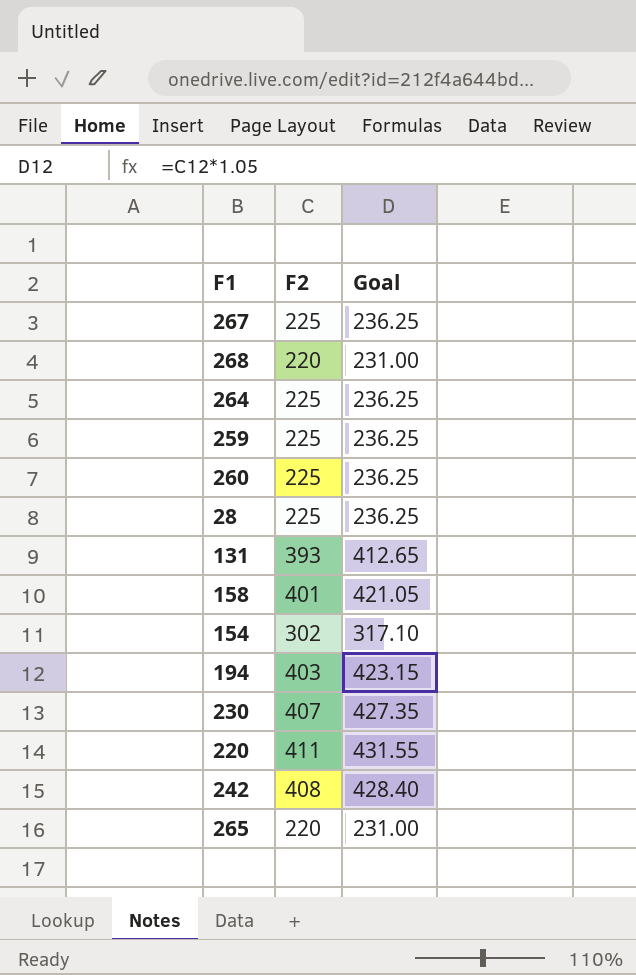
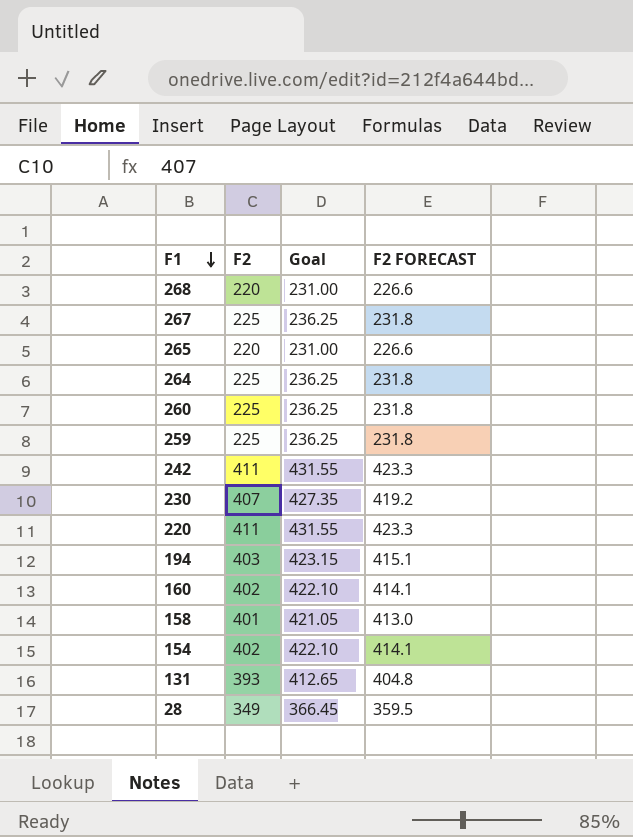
row order: none -> F1 descending
column F2 FORECAST | formula: none -> [F2] * 1.03
242 | F2: 408 -> 411
242 | Goal: 428.40 -> 431.55
row 160: none -> 402 | 422.10 | 414.1
154 | F2: 302 -> 402
154 | Goal: 317.10 -> 422.10
28 | F2: 225 -> 349
28 | Goal: 236.25 -> 366.45

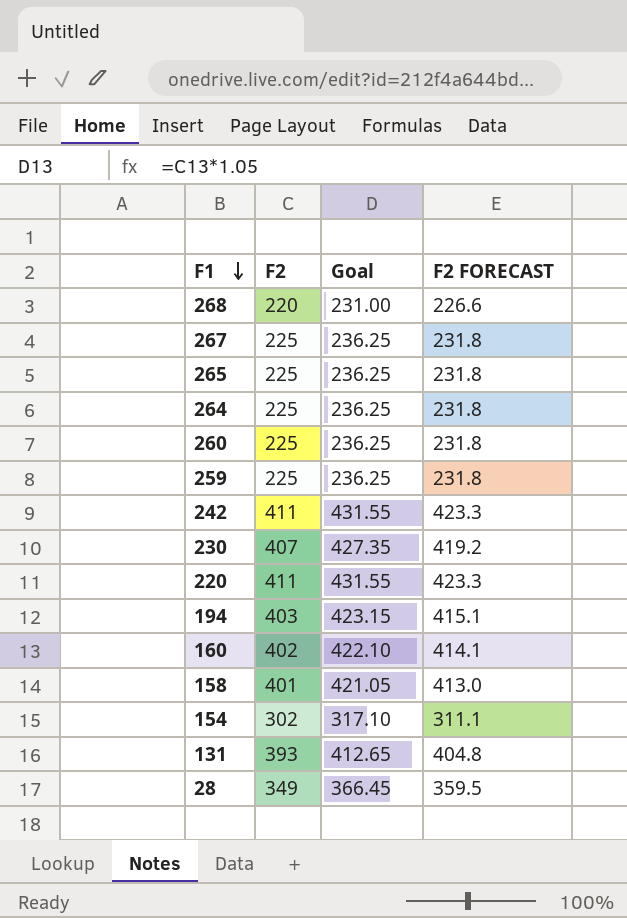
265 | F2: 220 -> 225
265 | Goal: 231.00 -> 236.25
265 | F2 FORECAST: 226.6 -> 231.8
154 | F2: 402 -> 302
154 | Goal: 422.10 -> 317.10
154 | F2 FORECAST: 414.1 -> 311.1

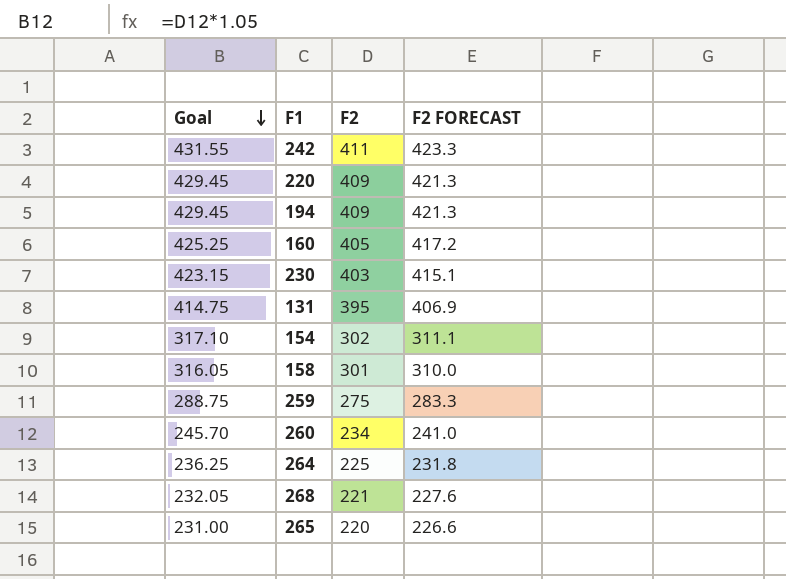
row order: F1 descending -> Goal descending
column Goal | position: 3 -> 1
row 267: 225 | 236.25 | 231.8 -> none
row 28: 349 | 366.45 | 359.5 -> none
220 | Goal: 431.55 -> 429.45
220 | F2: 411 -> 409
220 | F2 FORECAST: 423.3 -> 421.3
194 | Goal: 423.15 -> 429.45
194 | F2: 403 -> 409
194 | F2 FORECAST: 415.1 -> 421.3
160 | Goal: 422.10 -> 425.25
160 | F2: 402 -> 405
160 | F2 FORECAST: 414.1 -> 417.2
230 | Goal: 427.35 -> 423.15
230 | F2: 407 -> 403
230 | F2 FORECAST: 419.2 -> 415.1
131 | Goal: 412.65 -> 414.75
131 | F2: 393 -> 395
131 | F2 FORECAST: 404.8 -> 406.9
158 | Goal: 421.05 -> 316.05
158 | F2: 401 -> 301
158 | F2 FORECAST: 413.0 -> 310.0
259 | Goal: 236.25 -> 288.75
259 | F2: 225 -> 275
259 | F2 FORECAST: 231.8 -> 283.3
260 | Goal: 236.25 -> 245.70
260 | F2: 225 -> 234
260 | F2 FORECAST: 231.8 -> 241.0
268 | Goal: 231.00 -> 232.05
268 | F2: 220 -> 221
268 | F2 FORECAST: 226.6 -> 227.6
265 | Goal: 236.25 -> 231.00
265 | F2: 225 -> 220
265 | F2 FORECAST: 231.8 -> 226.6

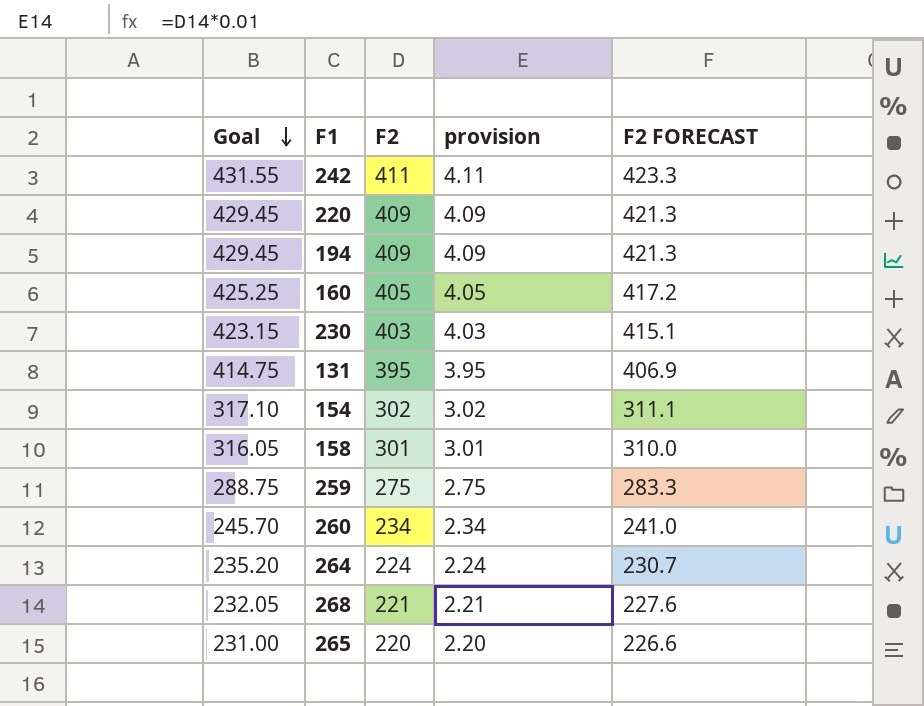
column provision | formula: none -> [F2] * 0.01
264 | Goal: 236.25 -> 235.20
264 | F2: 225 -> 224
264 | F2 FORECAST: 231.8 -> 230.7

